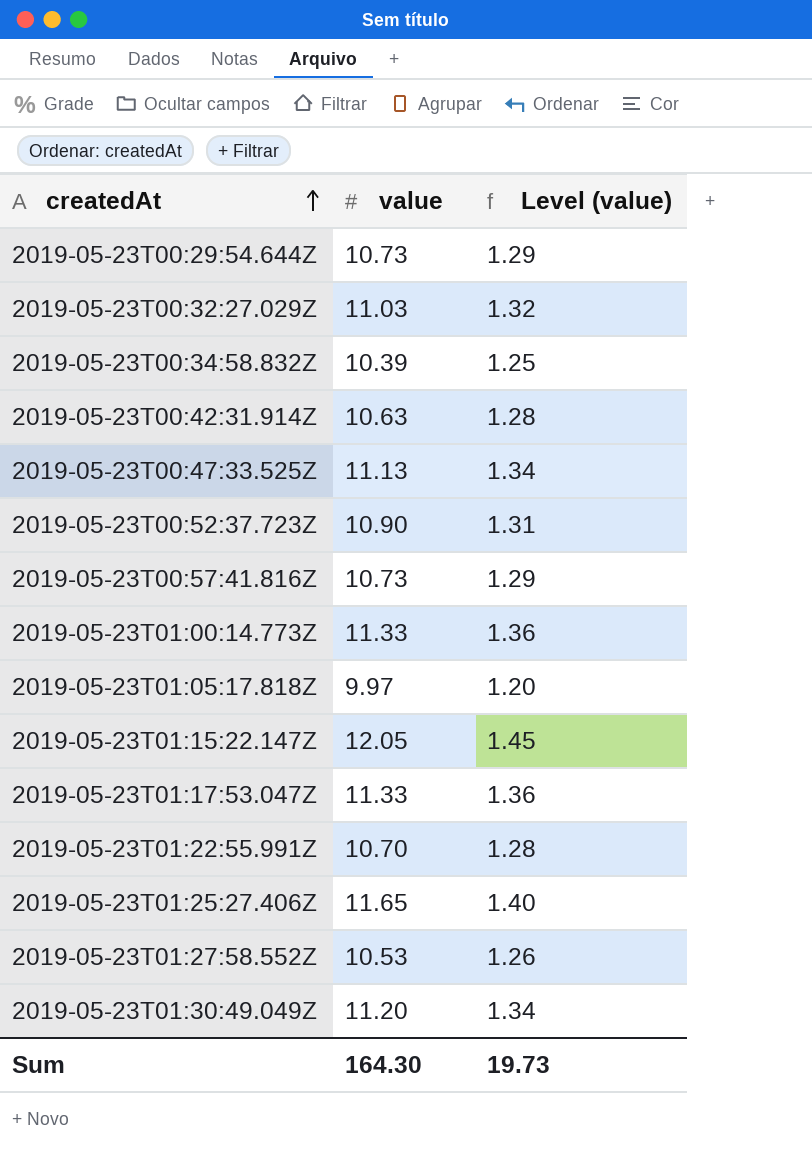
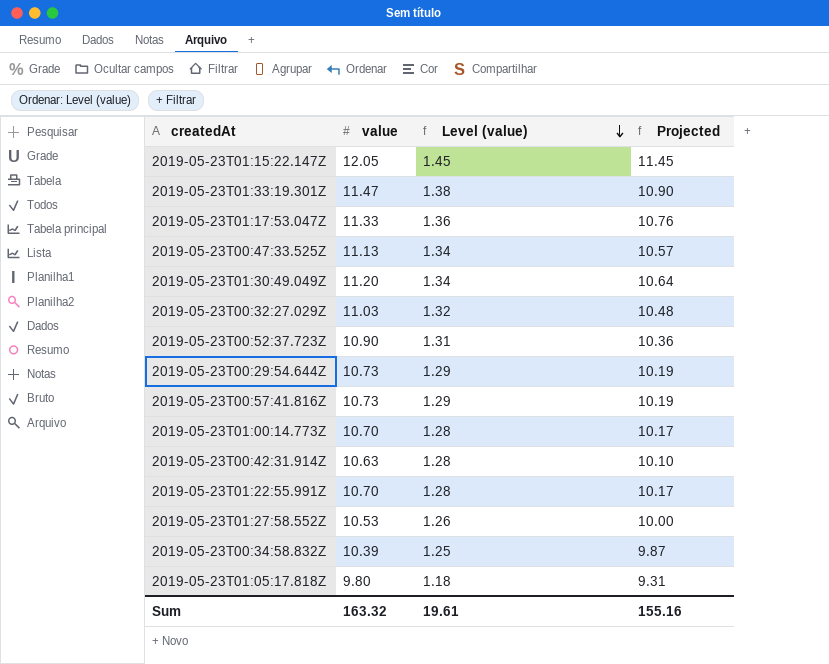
row order: createdAt ascending -> Level (value) descending
column Projected | formula: none -> [value] * 0.95
row 2019-05-23T01:25:27.406Z: 11.65 | 1.40 -> none
row 2019-05-23T01:33:19.301Z: none -> 11.47 | 1.38 | 10.90
2019-05-23T01:00:14.773Z | value: 11.33 -> 10.70
2019-05-23T01:00:14.773Z | Level (value): 1.36 -> 1.28
2019-05-23T01:05:17.818Z | value: 9.97 -> 9.80
2019-05-23T01:05:17.818Z | Level (value): 1.20 -> 1.18
Sum | value: 164.30 -> 163.32
Sum | Level (value): 19.73 -> 19.61

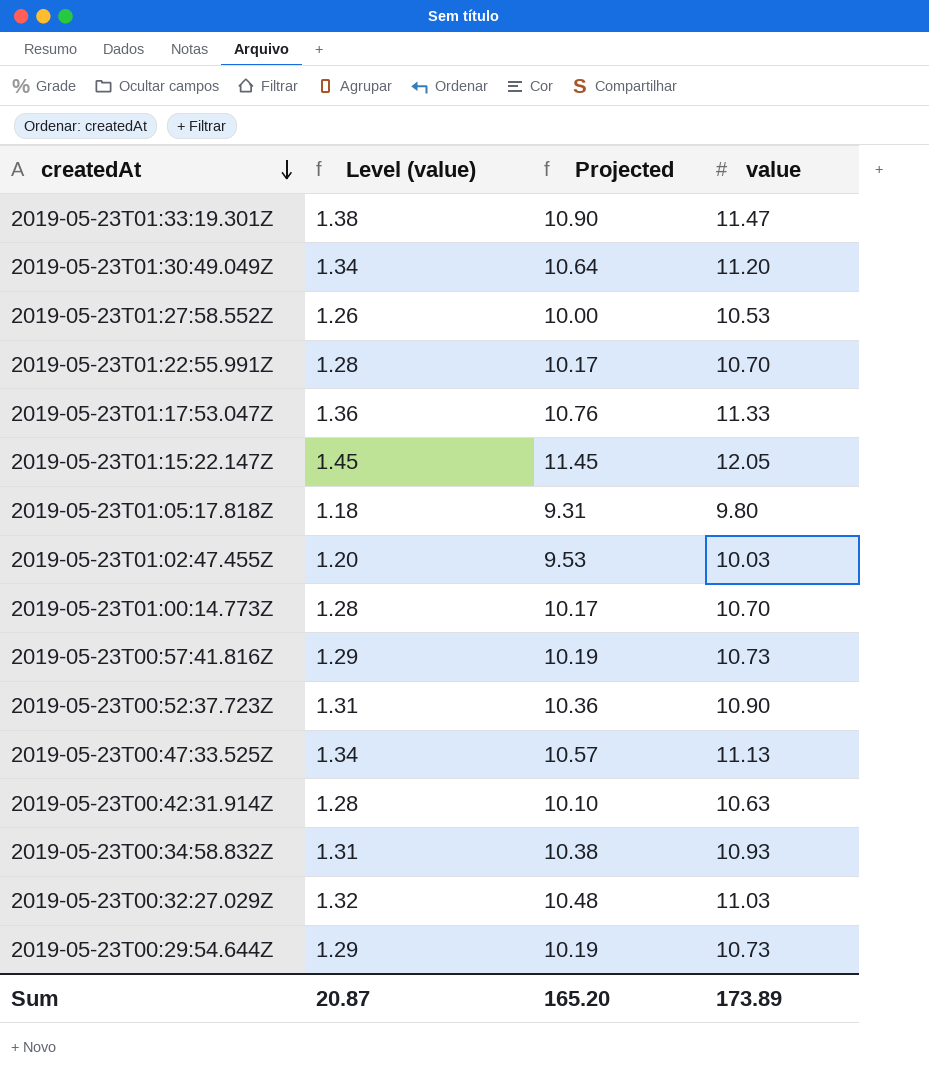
row order: Level (value) descending -> createdAt descending
column value | position: 2 -> 4
row 2019-05-23T01:02:47.455Z: none -> 1.20 | 9.53 | 10.03
2019-05-23T00:34:58.832Z | Level (value): 1.25 -> 1.31
2019-05-23T00:34:58.832Z | Projected: 9.87 -> 10.38
2019-05-23T00:34:58.832Z | value: 10.39 -> 10.93
Sum | Level (value): 19.61 -> 20.87
Sum | Projected: 155.16 -> 165.20
Sum | value: 163.32 -> 173.89

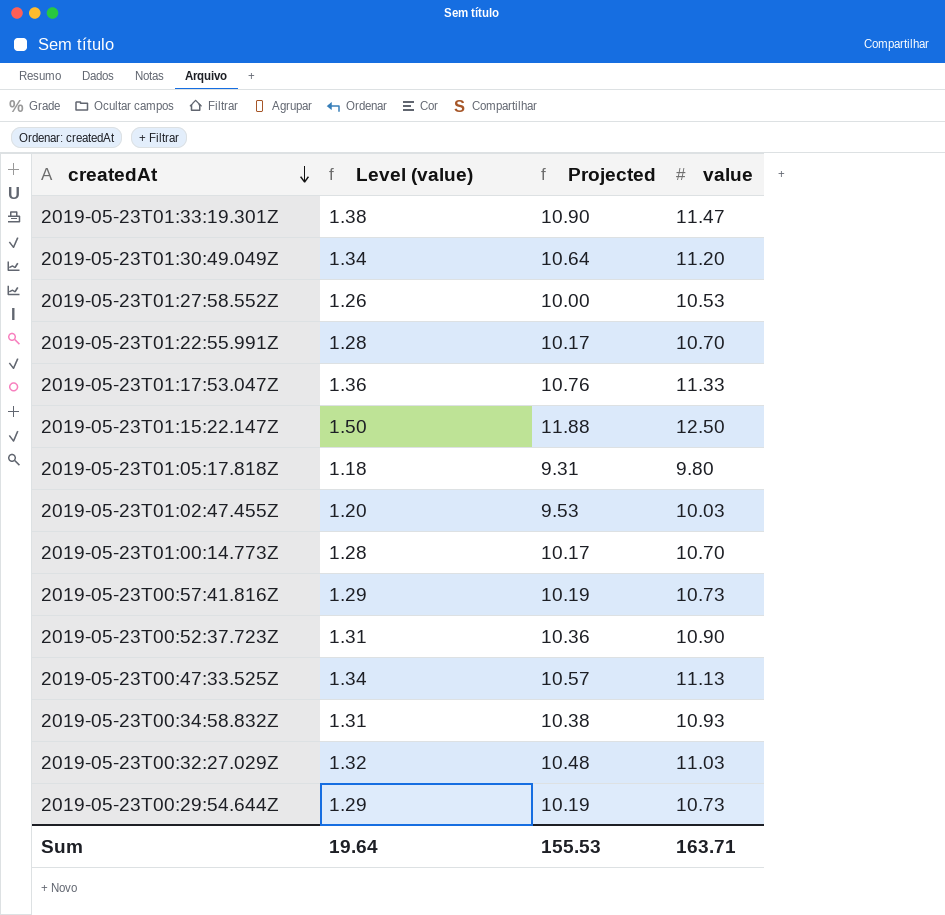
row 2019-05-23T00:42:31.914Z: 1.28 | 10.10 | 10.63 -> none
2019-05-23T01:15:22.147Z | Level (value): 1.45 -> 1.50
2019-05-23T01:15:22.147Z | Projected: 11.45 -> 11.88
2019-05-23T01:15:22.147Z | value: 12.05 -> 12.50
Sum | Level (value): 20.87 -> 19.64
Sum | Projected: 165.20 -> 155.53
Sum | value: 173.89 -> 163.71

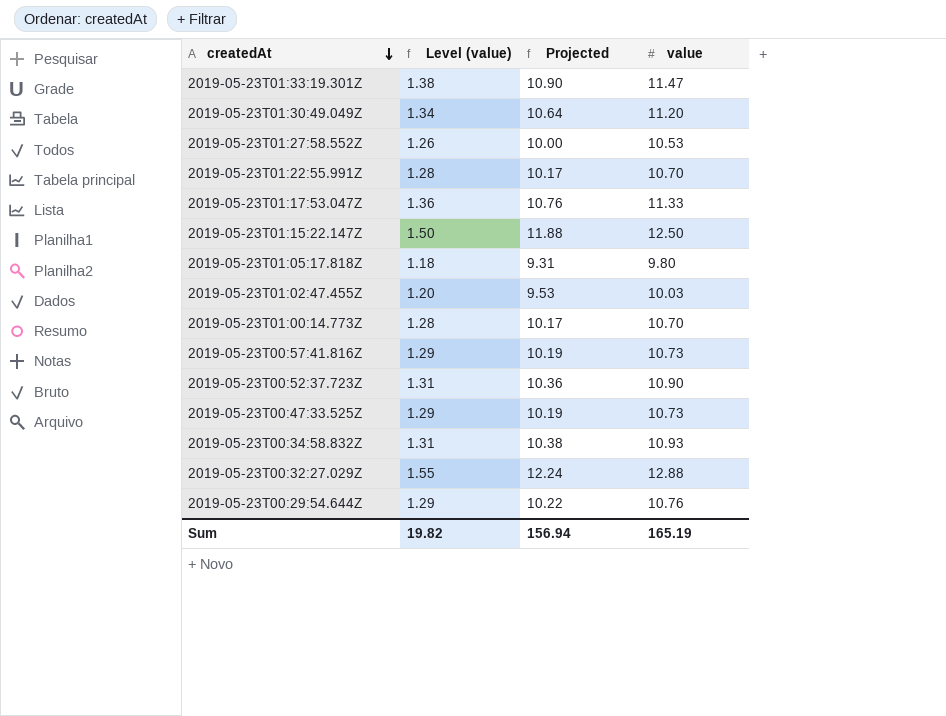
2019-05-23T00:47:33.525Z | Level (value): 1.34 -> 1.29
2019-05-23T00:47:33.525Z | Projected: 10.57 -> 10.19
2019-05-23T00:47:33.525Z | value: 11.13 -> 10.73
2019-05-23T00:32:27.029Z | Level (value): 1.32 -> 1.55
2019-05-23T00:32:27.029Z | Projected: 10.48 -> 12.24
2019-05-23T00:32:27.029Z | value: 11.03 -> 12.88
2019-05-23T00:29:54.644Z | Projected: 10.19 -> 10.22
2019-05-23T00:29:54.644Z | value: 10.73 -> 10.76
Sum | Level (value): 19.64 -> 19.82
Sum | Projected: 155.53 -> 156.94
Sum | value: 163.71 -> 165.19

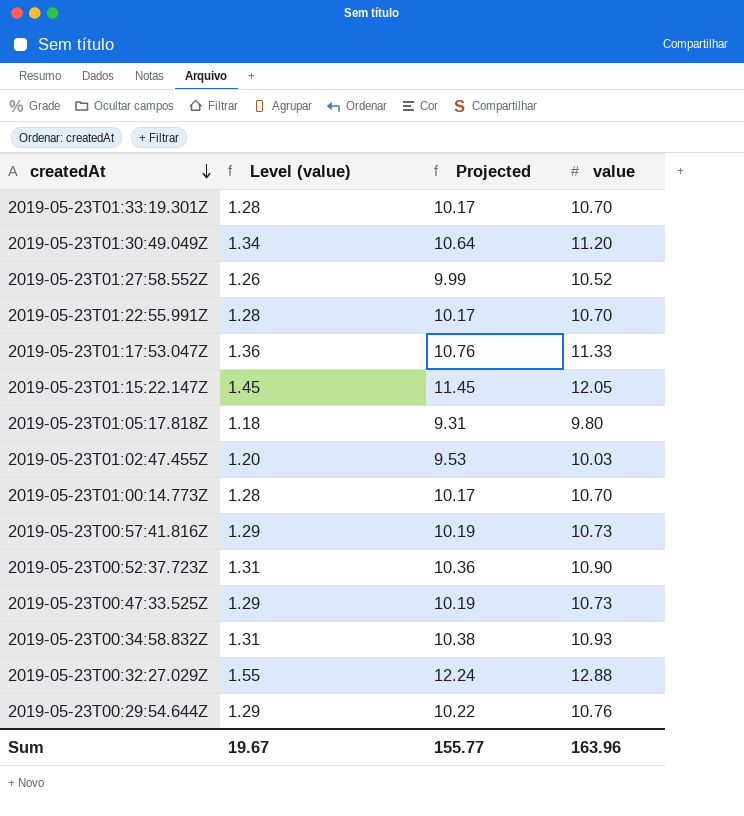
2019-05-23T01:33:19.301Z | Level (value): 1.38 -> 1.28
2019-05-23T01:33:19.301Z | Projected: 10.90 -> 10.17
2019-05-23T01:33:19.301Z | value: 11.47 -> 10.70
2019-05-23T01:27:58.552Z | Projected: 10.00 -> 9.99
2019-05-23T01:27:58.552Z | value: 10.53 -> 10.52
2019-05-23T01:15:22.147Z | Level (value): 1.50 -> 1.45
2019-05-23T01:15:22.147Z | Projected: 11.88 -> 11.45
2019-05-23T01:15:22.147Z | value: 12.50 -> 12.05
Sum | Level (value): 19.82 -> 19.67
Sum | Projected: 156.94 -> 155.77
Sum | value: 165.19 -> 163.96

